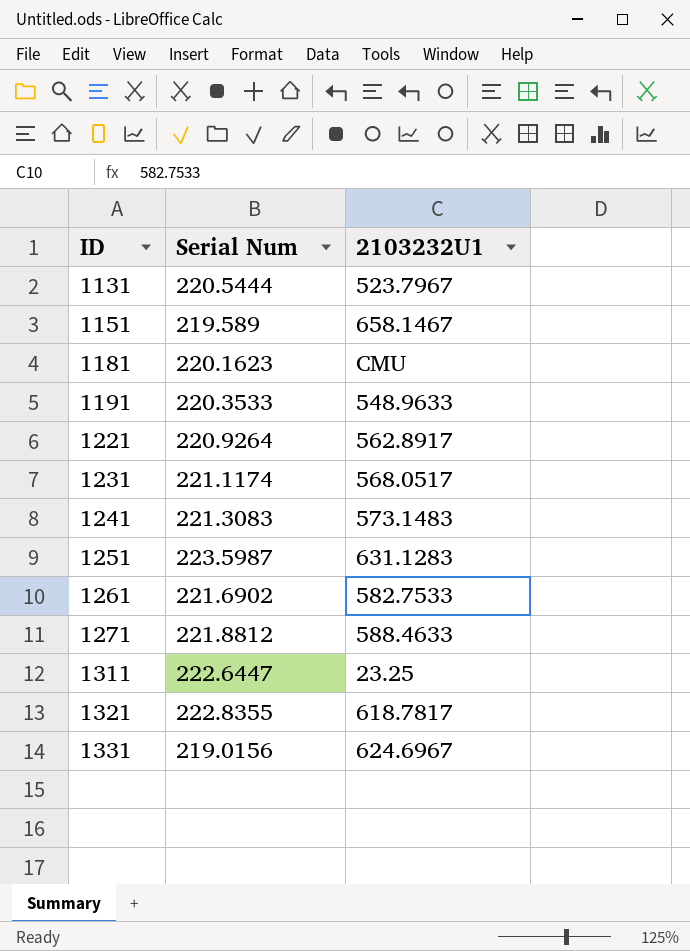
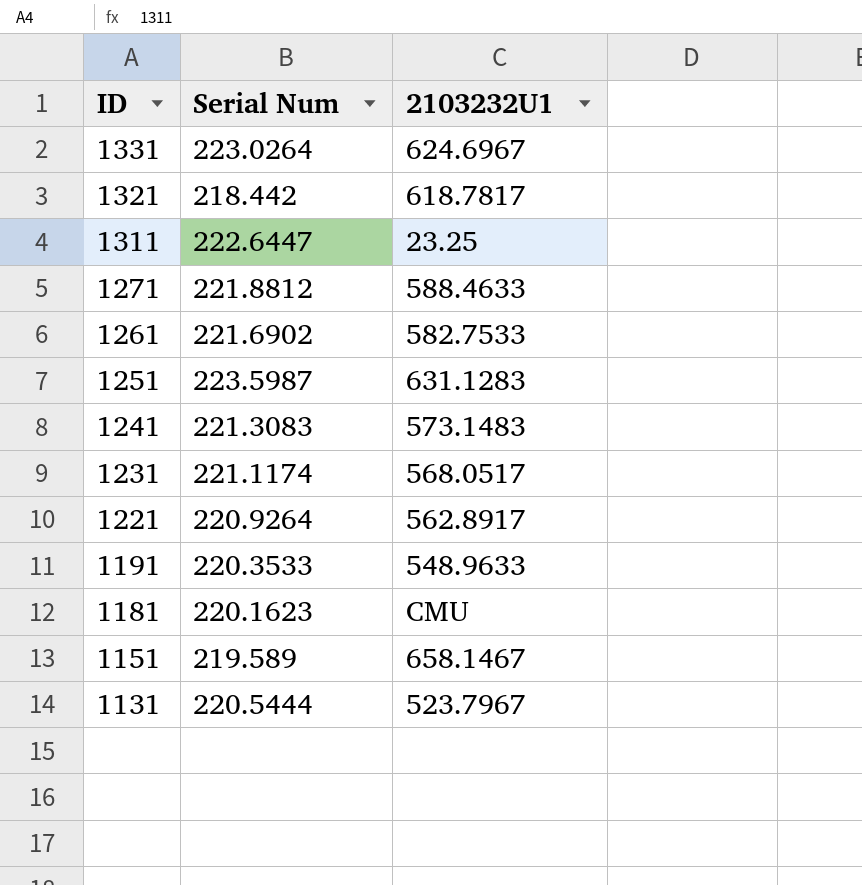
row order: ID ascending -> ID descending
1331 | Serial Num: 219.0156 -> 223.0264
1321 | Serial Num: 222.8355 -> 218.442

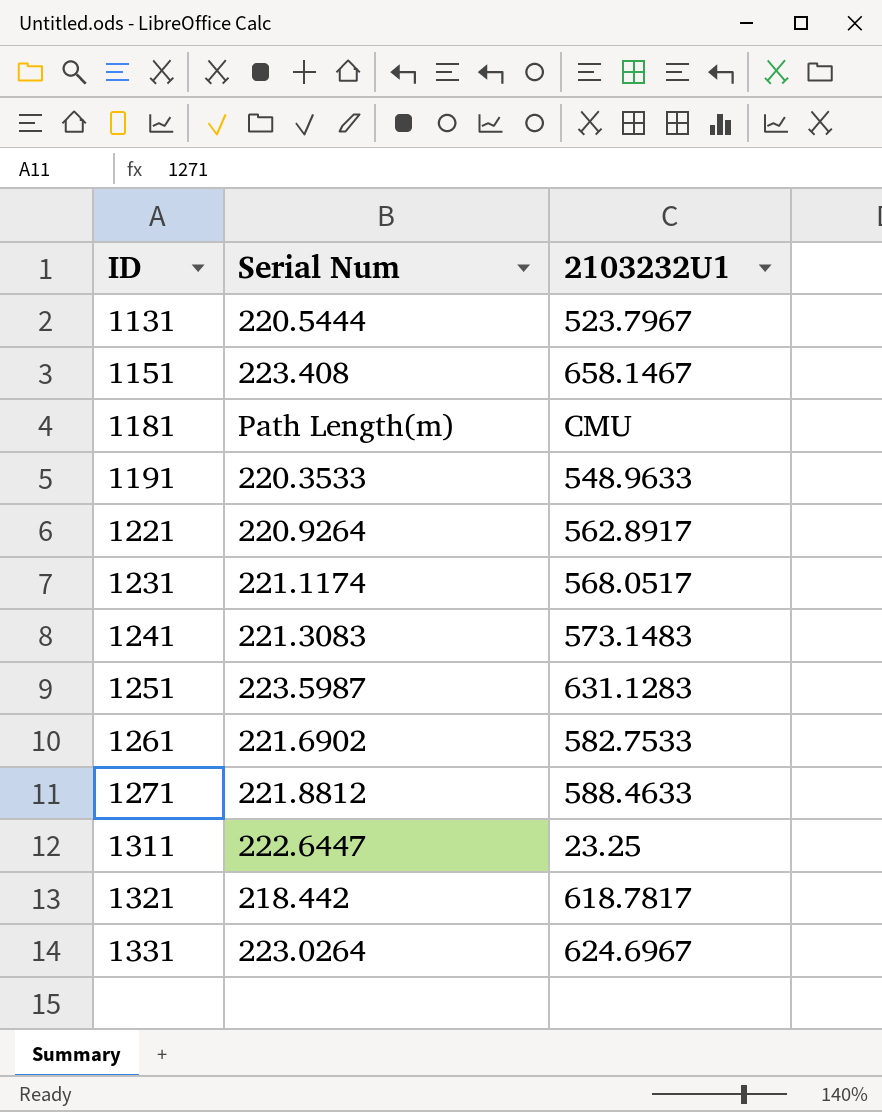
row order: ID descending -> ID ascending
1151 | Serial Num: 219.589 -> 223.408
1181 | Serial Num: 220.1623 -> Path Length(m)

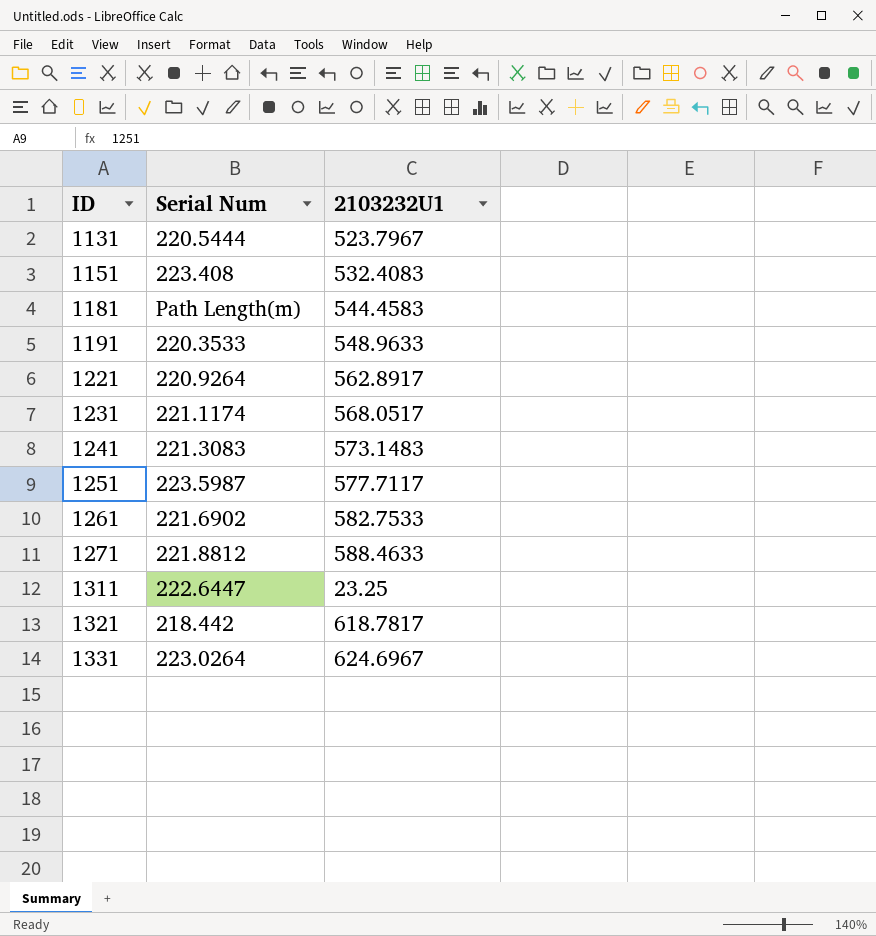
1151 | 2103232U1: 658.1467 -> 532.4083
1181 | 2103232U1: CMU -> 544.4583
1251 | 2103232U1: 631.1283 -> 577.7117

